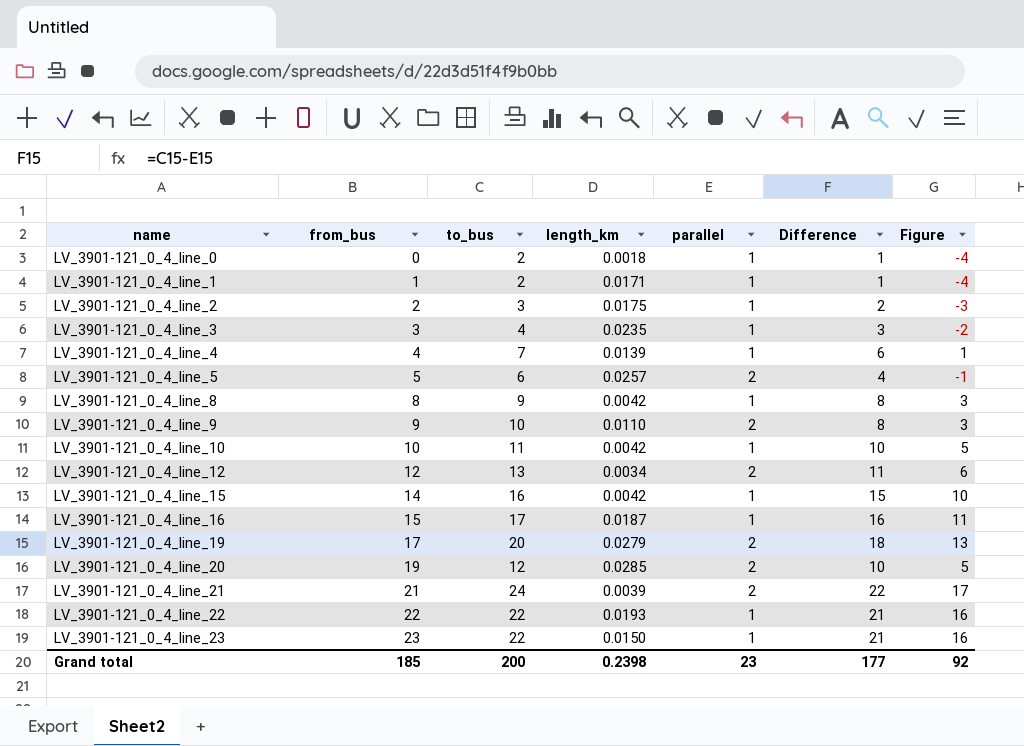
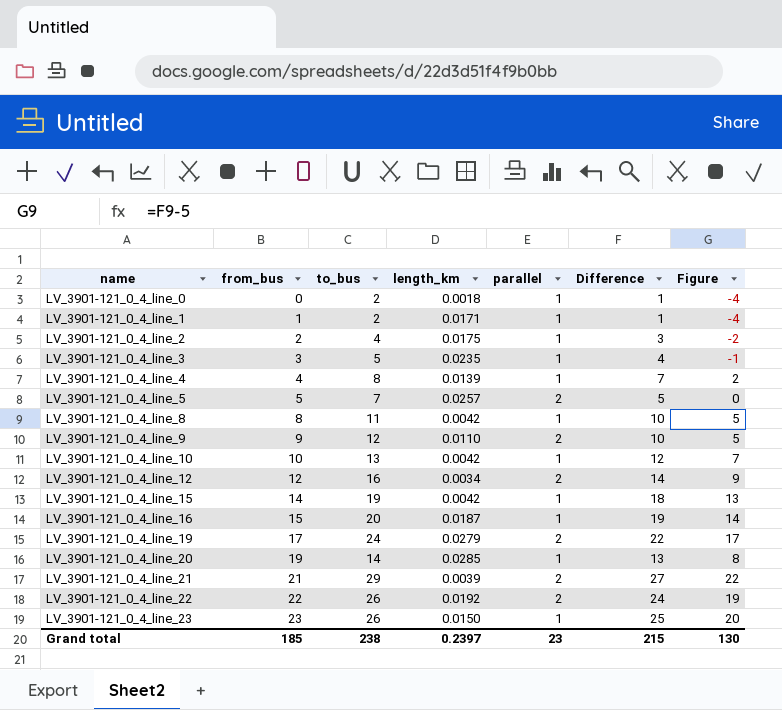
LV_3901-121_0_4_line_2 | to_bus: 3 -> 4
LV_3901-121_0_4_line_2 | Difference: 2 -> 3
LV_3901-121_0_4_line_2 | Figure: -3 -> -2
LV_3901-121_0_4_line_3 | to_bus: 4 -> 5
LV_3901-121_0_4_line_3 | Difference: 3 -> 4
LV_3901-121_0_4_line_3 | Figure: -2 -> -1
LV_3901-121_0_4_line_4 | to_bus: 7 -> 8
LV_3901-121_0_4_line_4 | Difference: 6 -> 7
LV_3901-121_0_4_line_4 | Figure: 1 -> 2
LV_3901-121_0_4_line_5 | to_bus: 6 -> 7
LV_3901-121_0_4_line_5 | Difference: 4 -> 5
LV_3901-121_0_4_line_5 | Figure: -1 -> 0
LV_3901-121_0_4_line_8 | to_bus: 9 -> 11
LV_3901-121_0_4_line_8 | Difference: 8 -> 10
LV_3901-121_0_4_line_8 | Figure: 3 -> 5
LV_3901-121_0_4_line_9 | to_bus: 10 -> 12
LV_3901-121_0_4_line_9 | Difference: 8 -> 10
LV_3901-121_0_4_line_9 | Figure: 3 -> 5
LV_3901-121_0_4_line_10 | to_bus: 11 -> 13
LV_3901-121_0_4_line_10 | Difference: 10 -> 12
LV_3901-121_0_4_line_10 | Figure: 5 -> 7
LV_3901-121_0_4_line_12 | to_bus: 13 -> 16
LV_3901-121_0_4_line_12 | Difference: 11 -> 14
LV_3901-121_0_4_line_12 | Figure: 6 -> 9
LV_3901-121_0_4_line_15 | to_bus: 16 -> 19
LV_3901-121_0_4_line_15 | Difference: 15 -> 18
LV_3901-121_0_4_line_15 | Figure: 10 -> 13
LV_3901-121_0_4_line_16 | to_bus: 17 -> 20
LV_3901-121_0_4_line_16 | Difference: 16 -> 19
LV_3901-121_0_4_line_16 | Figure: 11 -> 14
LV_3901-121_0_4_line_19 | to_bus: 20 -> 24
LV_3901-121_0_4_line_19 | Difference: 18 -> 22
LV_3901-121_0_4_line_19 | Figure: 13 -> 17
LV_3901-121_0_4_line_20 | to_bus: 12 -> 14
LV_3901-121_0_4_line_20 | parallel: 2 -> 1
LV_3901-121_0_4_line_20 | Difference: 10 -> 13
LV_3901-121_0_4_line_20 | Figure: 5 -> 8
LV_3901-121_0_4_line_21 | to_bus: 24 -> 29
LV_3901-121_0_4_line_21 | Difference: 22 -> 27
LV_3901-121_0_4_line_21 | Figure: 17 -> 22
LV_3901-121_0_4_line_22 | to_bus: 22 -> 26
LV_3901-121_0_4_line_22 | length_km: 0.0193 -> 0.0192
LV_3901-121_0_4_line_22 | parallel: 1 -> 2
LV_3901-121_0_4_line_22 | Difference: 21 -> 24
LV_3901-121_0_4_line_22 | Figure: 16 -> 19
LV_3901-121_0_4_line_23 | to_bus: 22 -> 26
LV_3901-121_0_4_line_23 | Difference: 21 -> 25
LV_3901-121_0_4_line_23 | Figure: 16 -> 20
Grand total | to_bus: 200 -> 238
Grand total | length_km: 0.2398 -> 0.2397
Grand total | Difference: 177 -> 215
Grand total | Figure: 92 -> 130

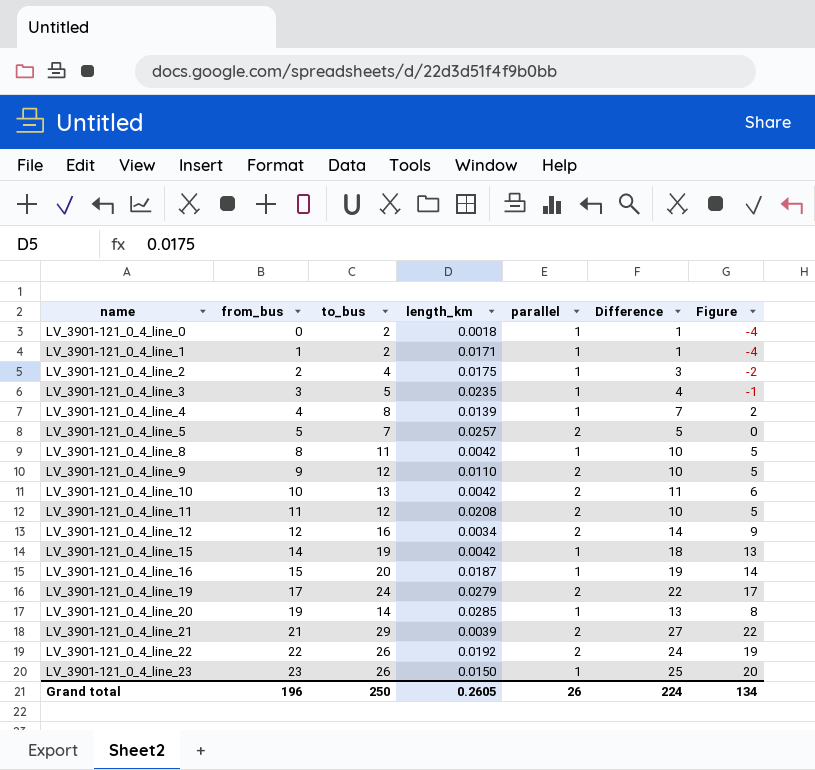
LV_3901-121_0_4_line_10 | parallel: 1 -> 2
LV_3901-121_0_4_line_10 | Difference: 12 -> 11
LV_3901-121_0_4_line_10 | Figure: 7 -> 6
row LV_3901-121_0_4_line_11: none -> 11 | 12 | 0.0208 | 2 | 10 | 5
Grand total | from_bus: 185 -> 196
Grand total | to_bus: 238 -> 250
Grand total | length_km: 0.2397 -> 0.2605
Grand total | parallel: 23 -> 26
Grand total | Difference: 215 -> 224
Grand total | Figure: 130 -> 134

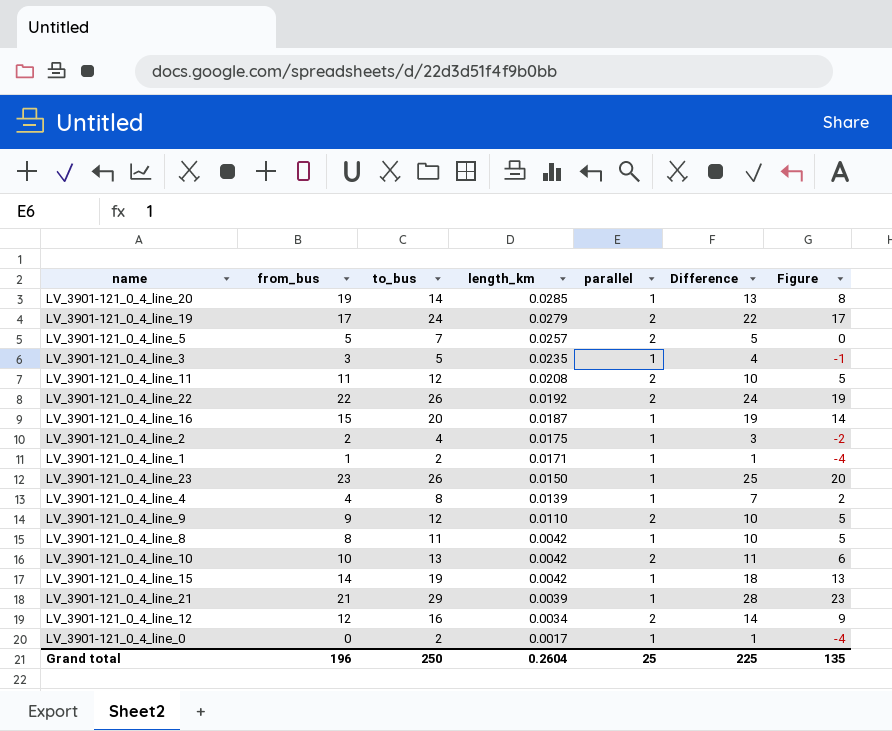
row order: name ascending -> length_km descending
LV_3901-121_0_4_line_21 | parallel: 2 -> 1
LV_3901-121_0_4_line_21 | Difference: 27 -> 28
LV_3901-121_0_4_line_21 | Figure: 22 -> 23
LV_3901-121_0_4_line_0 | length_km: 0.0018 -> 0.0017
Grand total | length_km: 0.2605 -> 0.2604
Grand total | parallel: 26 -> 25
Grand total | Difference: 224 -> 225
Grand total | Figure: 134 -> 135

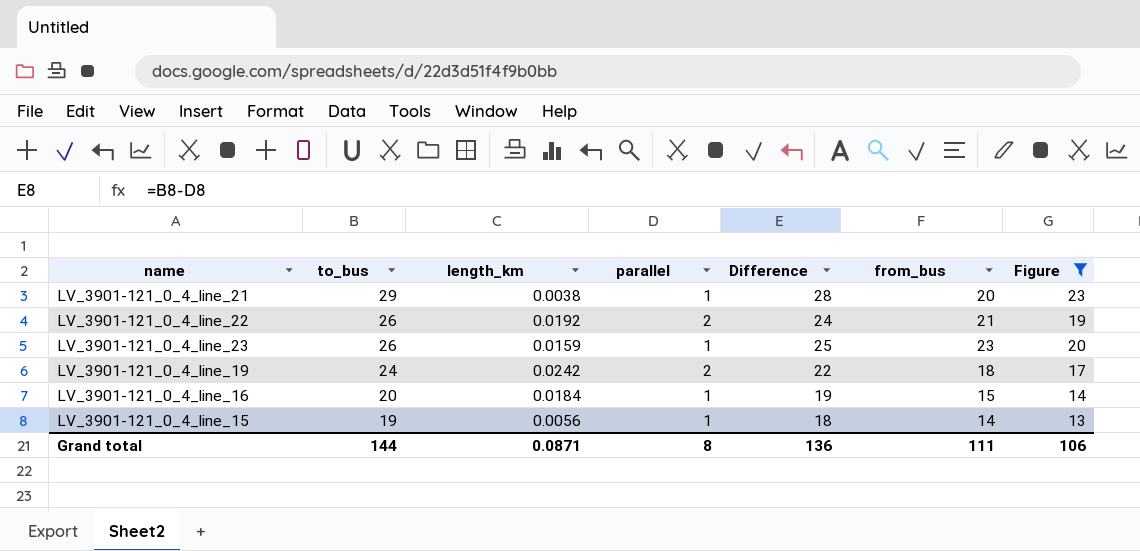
filter: none -> Figure >= 13
row order: length_km descending -> to_bus descending
column from_bus | position: 2 -> 6
LV_3901-121_0_4_line_21 | length_km: 0.0039 -> 0.0038
LV_3901-121_0_4_line_21 | from_bus: 21 -> 20
LV_3901-121_0_4_line_22 | from_bus: 22 -> 21
LV_3901-121_0_4_line_23 | length_km: 0.0150 -> 0.0159
LV_3901-121_0_4_line_19 | length_km: 0.0279 -> 0.0242
LV_3901-121_0_4_line_19 | from_bus: 17 -> 18
LV_3901-121_0_4_line_16 | length_km: 0.0187 -> 0.0184
LV_3901-121_0_4_line_15 | length_km: 0.0042 -> 0.0056
Grand total | to_bus: 250 -> 144
Grand total | length_km: 0.2604 -> 0.0871
Grand total | parallel: 25 -> 8
Grand total | Difference: 225 -> 136
Grand total | from_bus: 196 -> 111
Grand total | Figure: 135 -> 106

